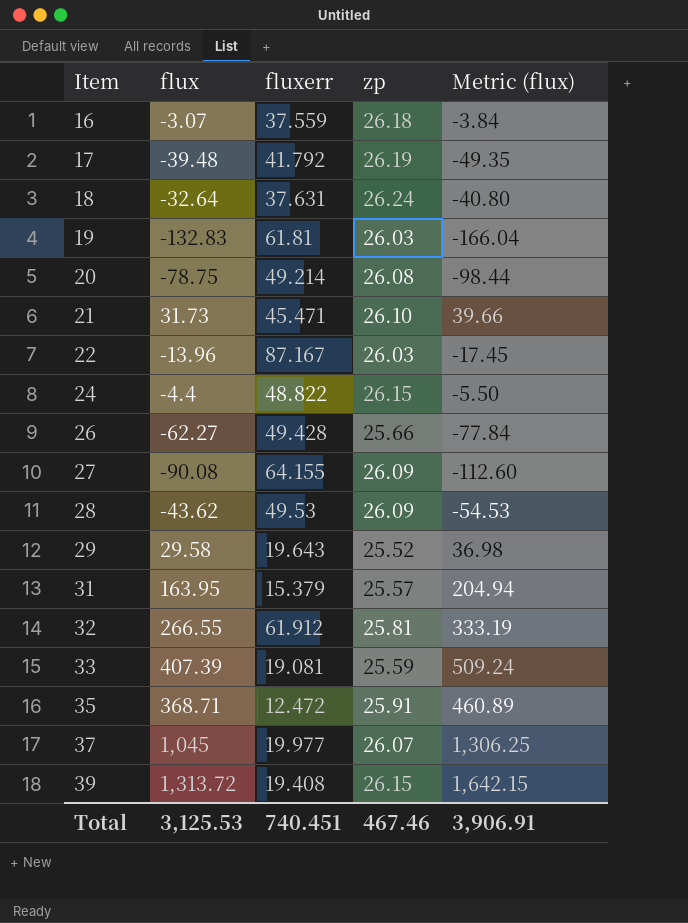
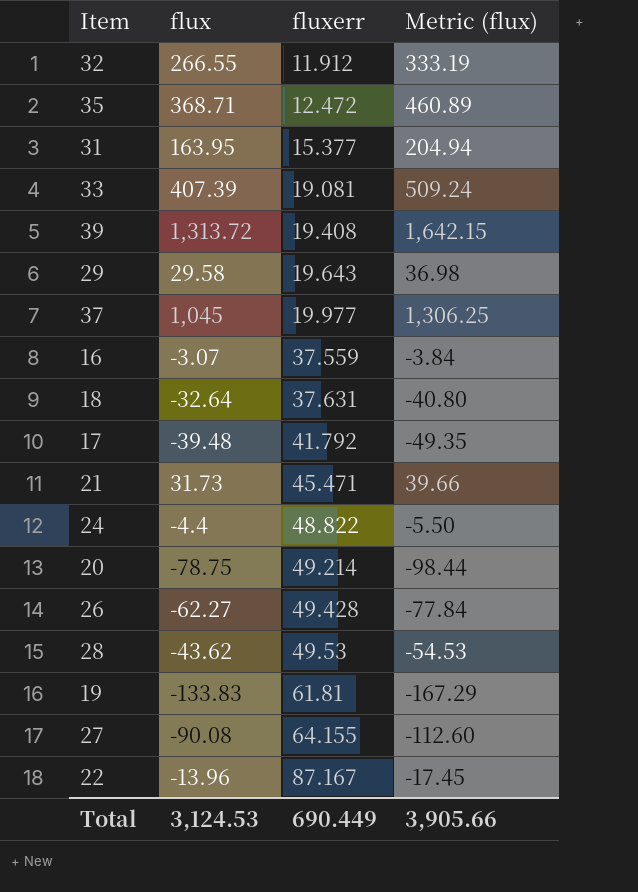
row order: Item ascending -> fluxerr ascending
column zp | position: 4 -> none
32 | fluxerr: 61.912 -> 11.912
31 | fluxerr: 15.379 -> 15.377
19 | flux: -132.83 -> -133.83
19 | Metric (flux): -166.04 -> -167.29
Total | flux: 3,125.53 -> 3,124.53
Total | fluxerr: 740.451 -> 690.449
Total | Metric (flux): 3,906.91 -> 3,905.66

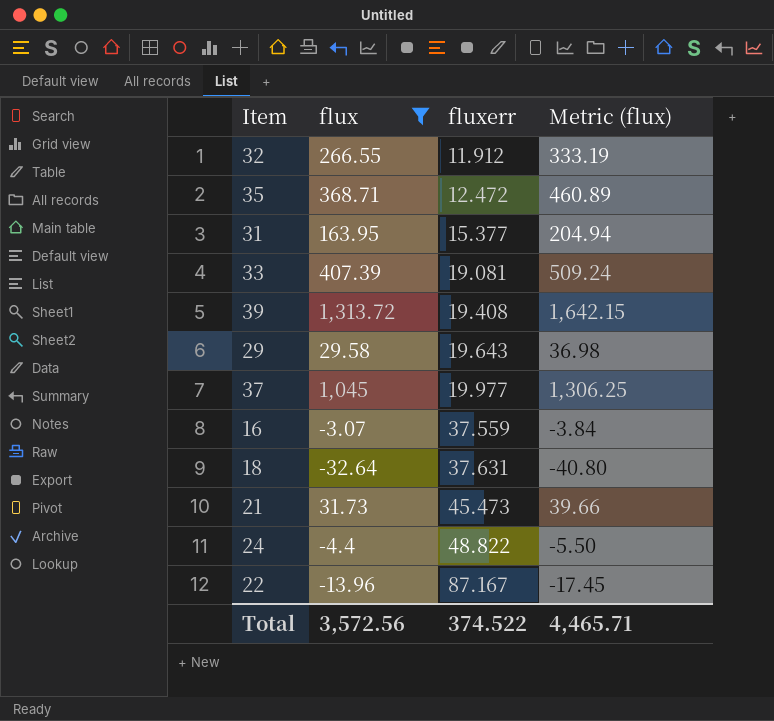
filter: none -> flux >= -32.64
21 | fluxerr: 45.471 -> 45.473
Total | flux: 3,124.53 -> 3,572.56
Total | fluxerr: 690.449 -> 374.522
Total | Metric (flux): 3,905.66 -> 4,465.71

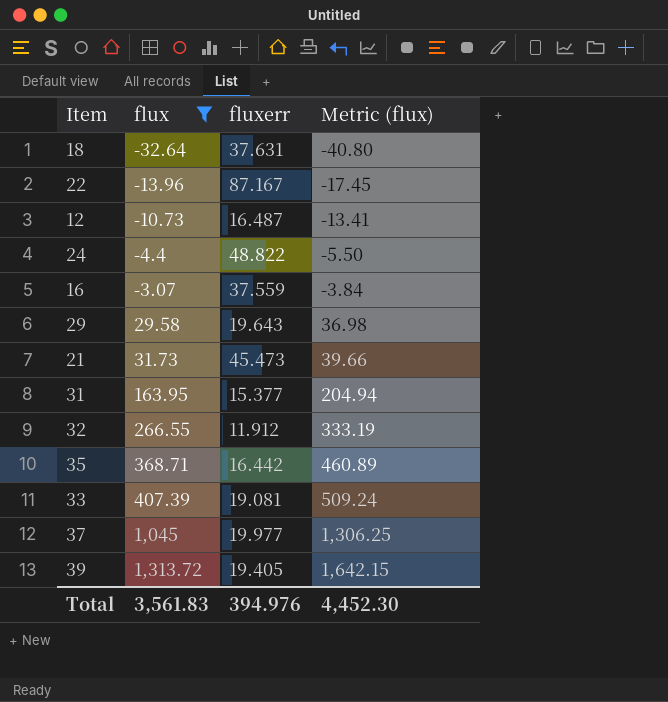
row order: fluxerr ascending -> flux ascending
row 12: none -> -10.73 | 16.487 | -13.41
35 | fluxerr: 12.472 -> 16.442
39 | fluxerr: 19.408 -> 19.405
Total | flux: 3,572.56 -> 3,561.83
Total | fluxerr: 374.522 -> 394.976
Total | Metric (flux): 4,465.71 -> 4,452.30

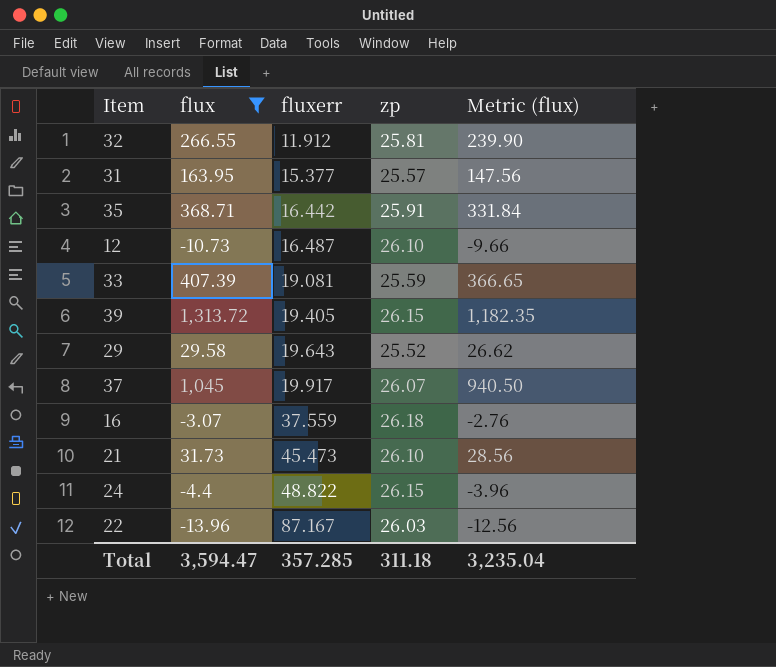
row order: flux ascending -> fluxerr ascending
column zp | position: none -> 4
column Metric (flux) | formula: [flux] * 1.25 -> [flux] * 0.9
row 18: -32.64 | 37.631 | -40.80 -> none
37 | fluxerr: 19.977 -> 19.917
Total | flux: 3,561.83 -> 3,594.47
Total | fluxerr: 394.976 -> 357.285
Total | Metric (flux): 4,452.30 -> 3,235.04

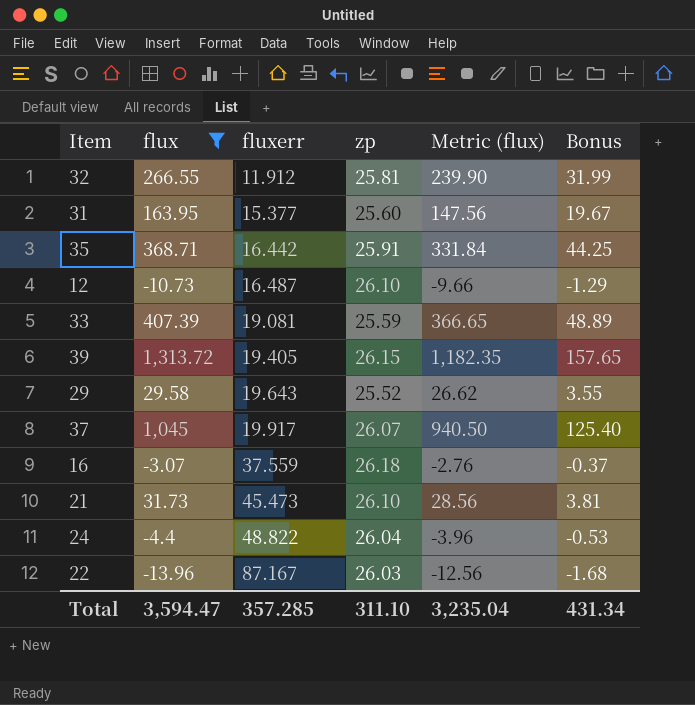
column Bonus | formula: none -> [flux] * 0.12
31 | zp: 25.57 -> 25.60
24 | zp: 26.15 -> 26.04
Total | zp: 311.18 -> 311.10

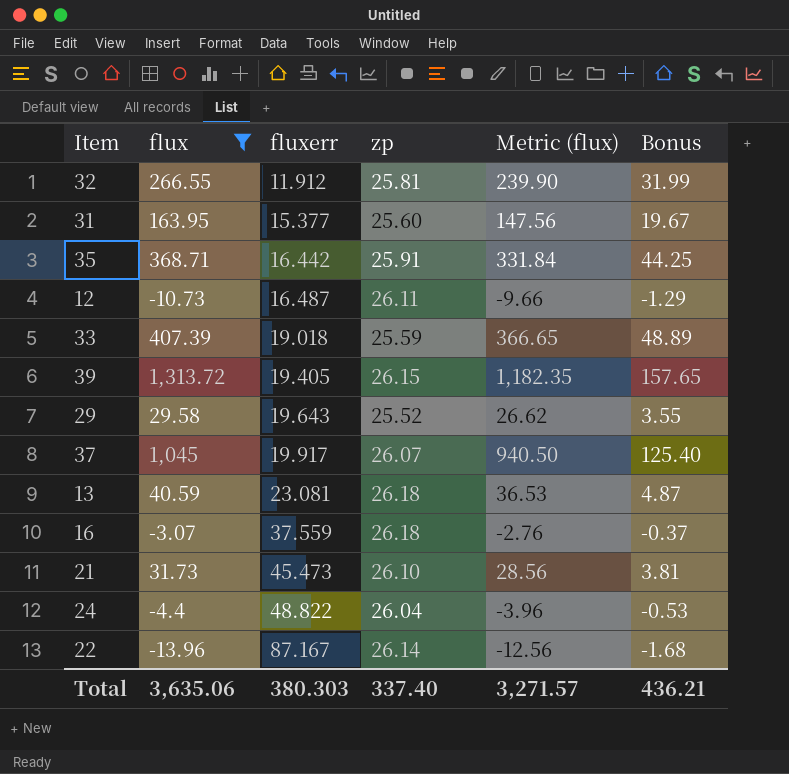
12 | zp: 26.10 -> 26.11
33 | fluxerr: 19.081 -> 19.018
row 13: none -> 40.59 | 23.081 | 26.18 | 36.53 | 4.87
22 | zp: 26.03 -> 26.14
Total | flux: 3,594.47 -> 3,635.06
Total | fluxerr: 357.285 -> 380.303
Total | zp: 311.10 -> 337.40
Total | Metric (flux): 3,235.04 -> 3,271.57
Total | Bonus: 431.34 -> 436.21

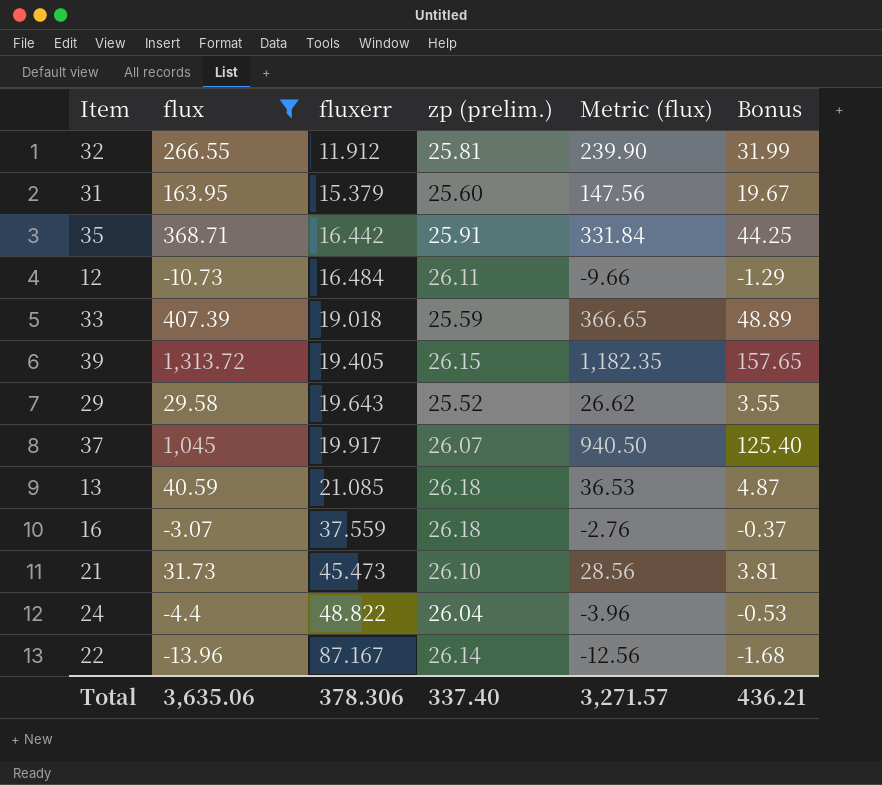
column name: zp -> zp (prelim.)
31 | fluxerr: 15.377 -> 15.379
12 | fluxerr: 16.487 -> 16.484
13 | fluxerr: 23.081 -> 21.085
Total | fluxerr: 380.303 -> 378.306

